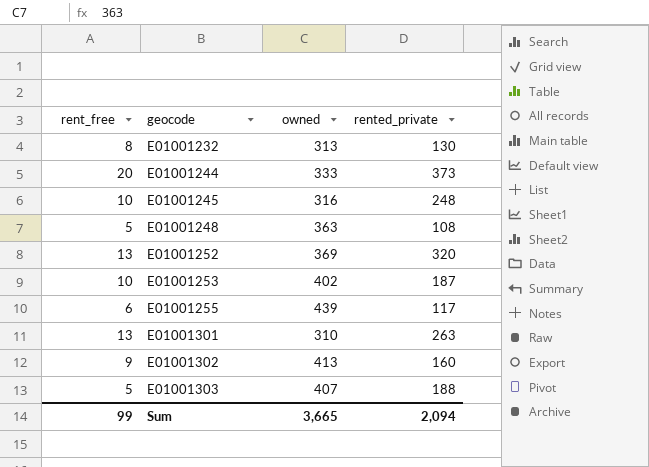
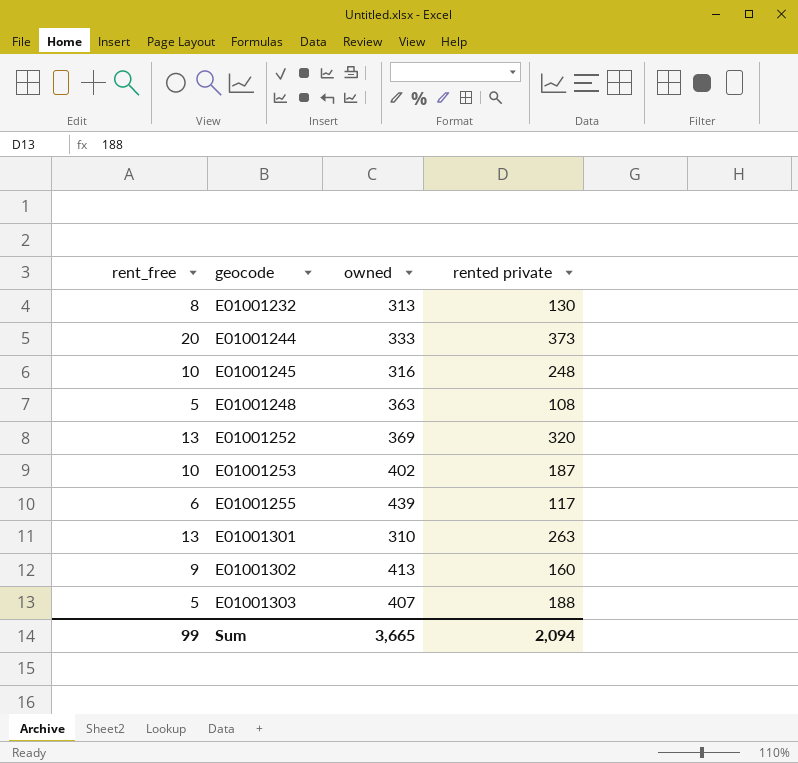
column name: rented_private -> rented private

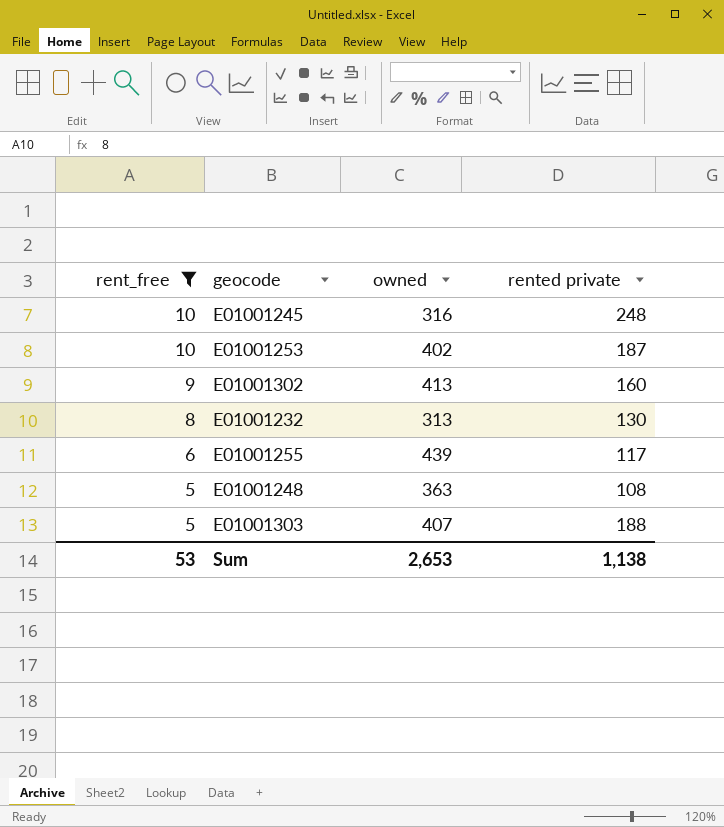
filter: none -> rent_free <= 10
row order: geocode ascending -> rent_free descending
Sum | rent_free: 99 -> 53
Sum | owned: 3,665 -> 2,653
Sum | rented private: 2,094 -> 1,138

